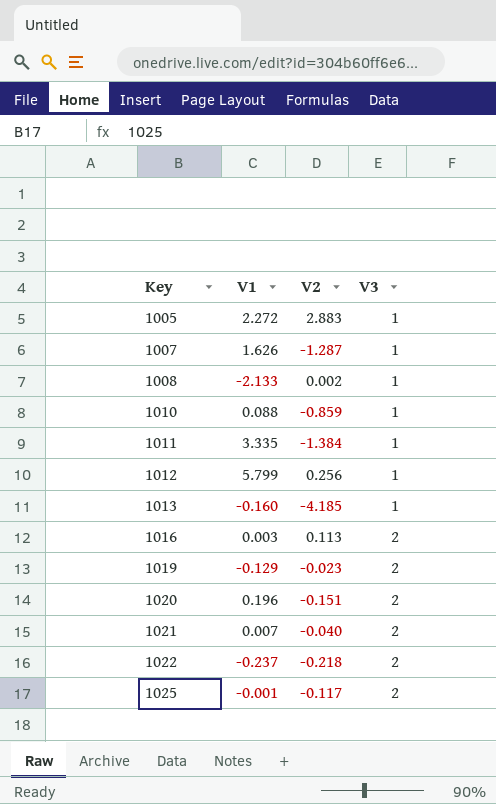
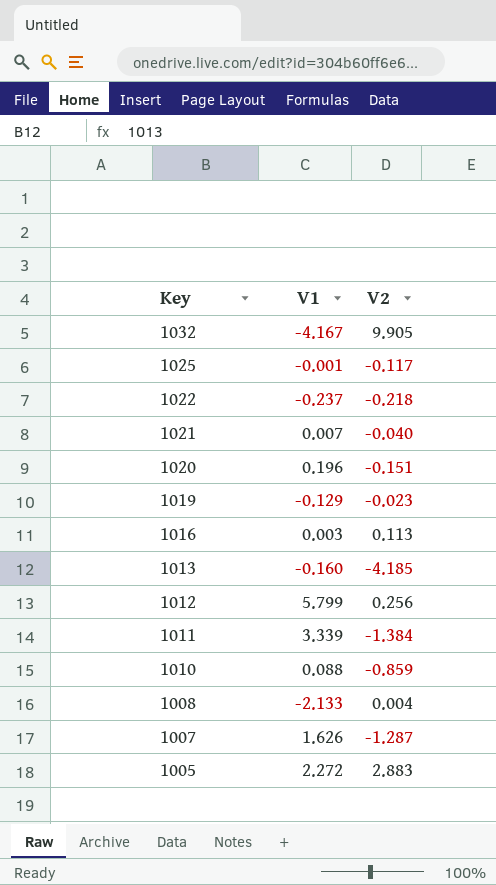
row order: Key ascending -> Key descending
column V3 | position: 4 -> none
row 1032: none -> -4.167 | 9.905
1011 | V1: 3.335 -> 3.339
1008 | V2: 0.002 -> 0.004

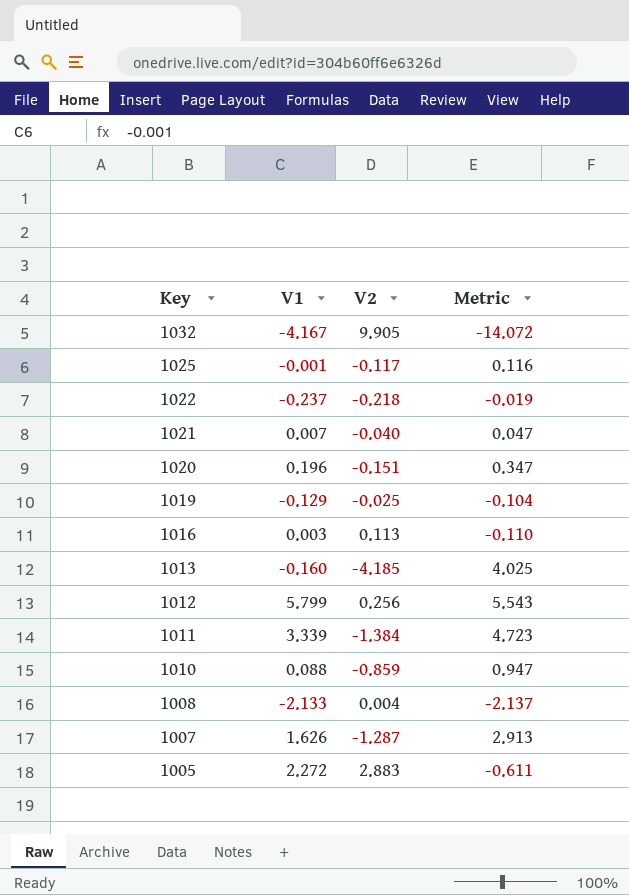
column Metric | formula: none -> [V1] - [V2]
1019 | V2: -0.023 -> -0.025

